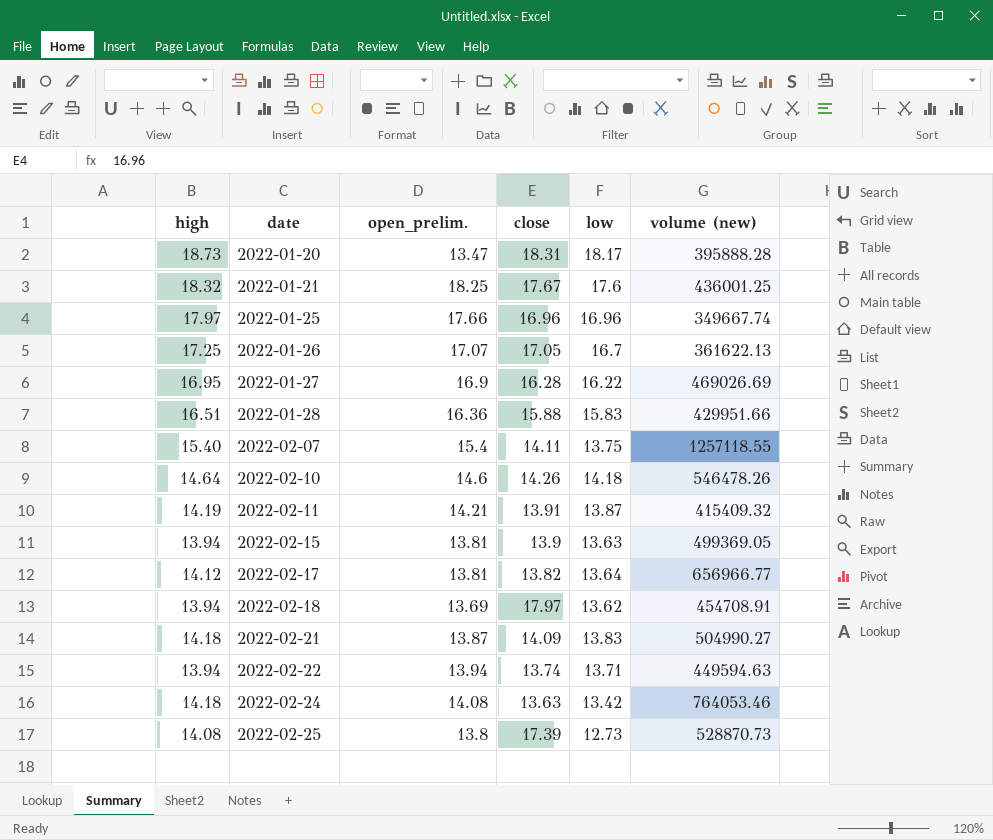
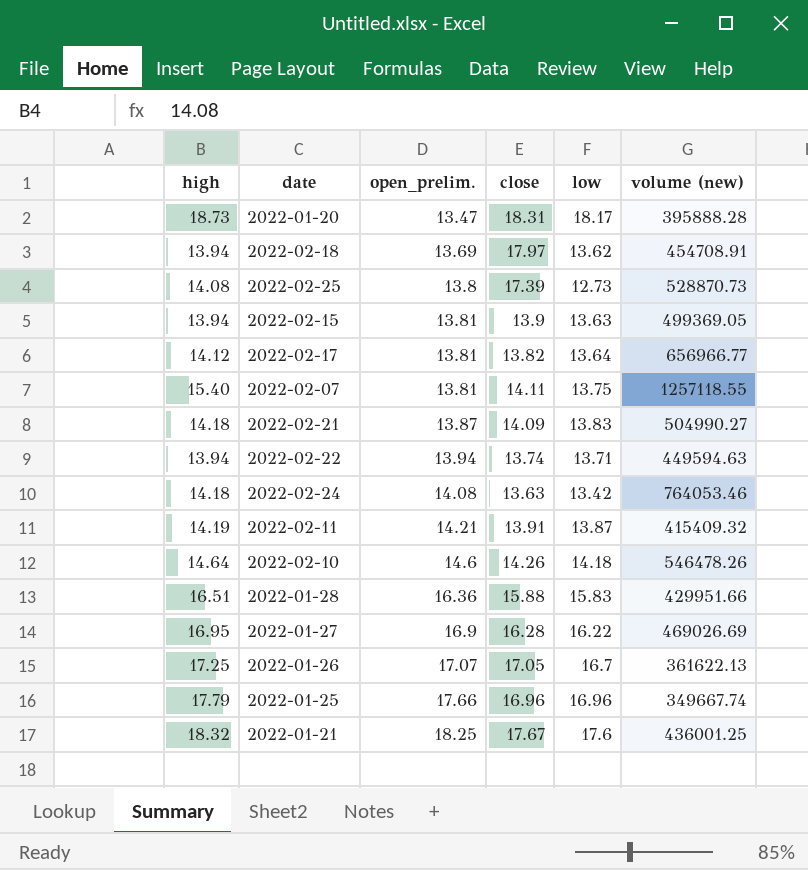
row order: date ascending -> open_prelim. ascending
2022-02-07 | open_prelim.: 15.4 -> 13.81
2022-01-25 | high: 17.97 -> 17.79

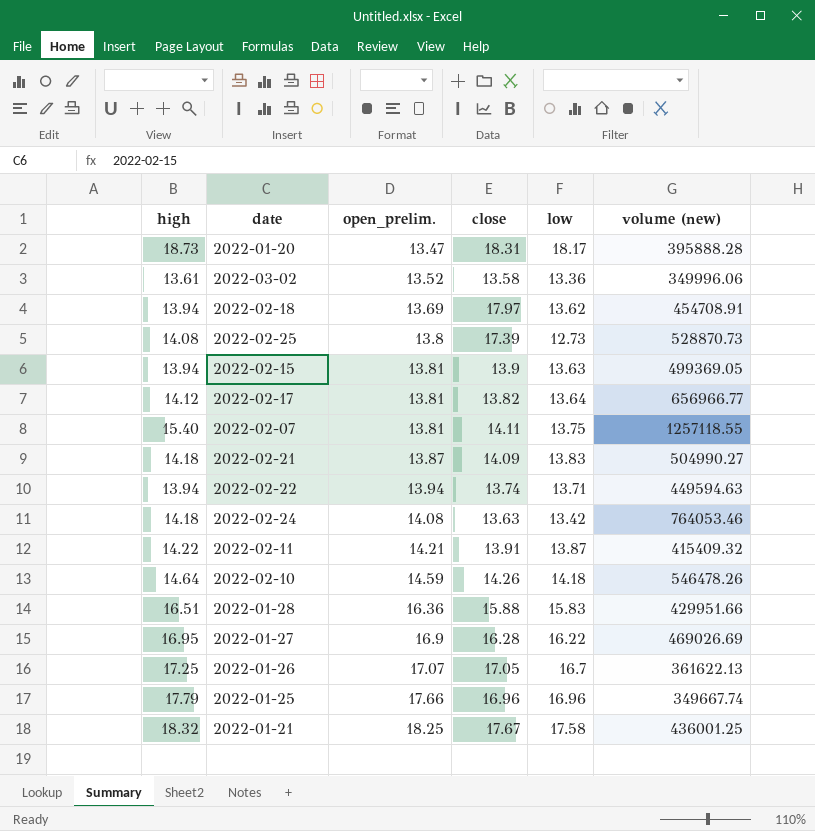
row 2022-03-02: none -> 13.61 | 13.52 | 13.58 | 13.36 | 349996.06
2022-02-11 | high: 14.19 -> 14.22
2022-02-10 | open_prelim.: 14.6 -> 14.59
2022-01-21 | low: 17.6 -> 17.58

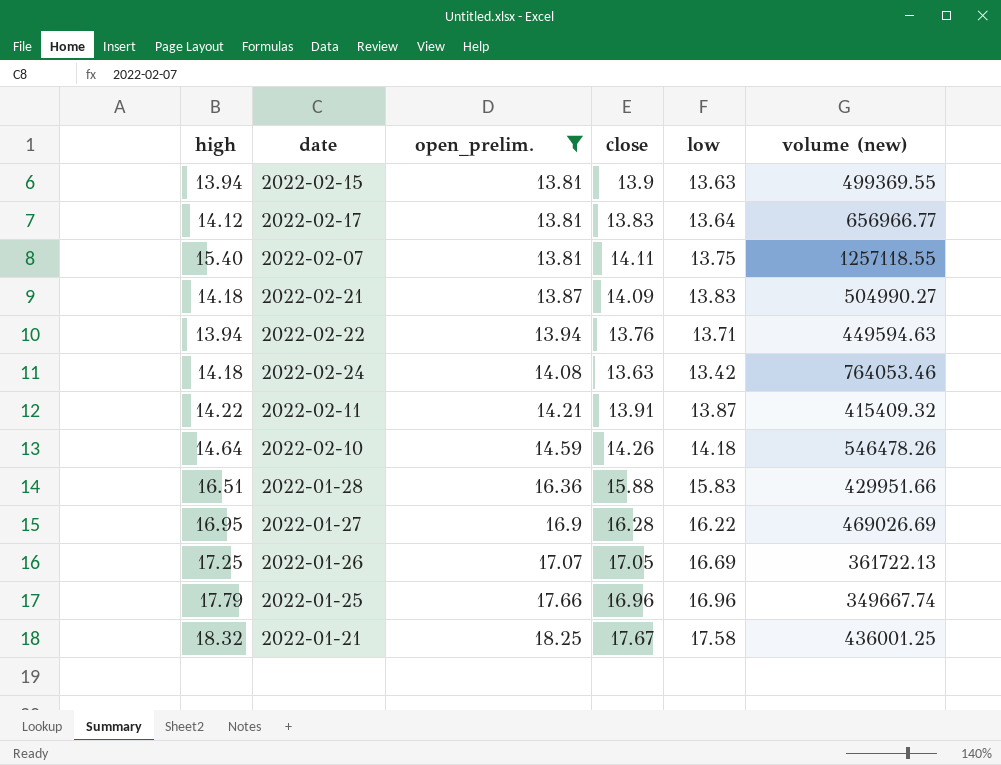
filter: none -> open_prelim. >= 13.81
2022-02-15 | volume (new): 499369.05 -> 499369.55
2022-02-17 | close: 13.82 -> 13.83
2022-02-22 | close: 13.74 -> 13.76
2022-01-26 | low: 16.7 -> 16.69
2022-01-26 | volume (new): 361622.13 -> 361722.13

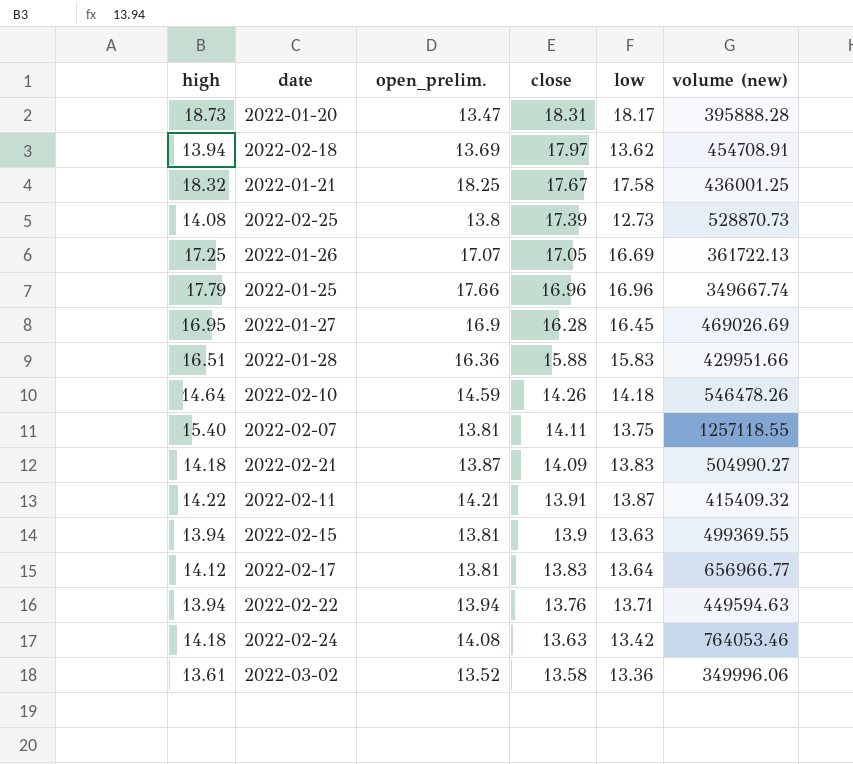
filter: open_prelim. >= 13.81 -> none
row order: open_prelim. ascending -> close descending
2022-01-27 | low: 16.22 -> 16.45

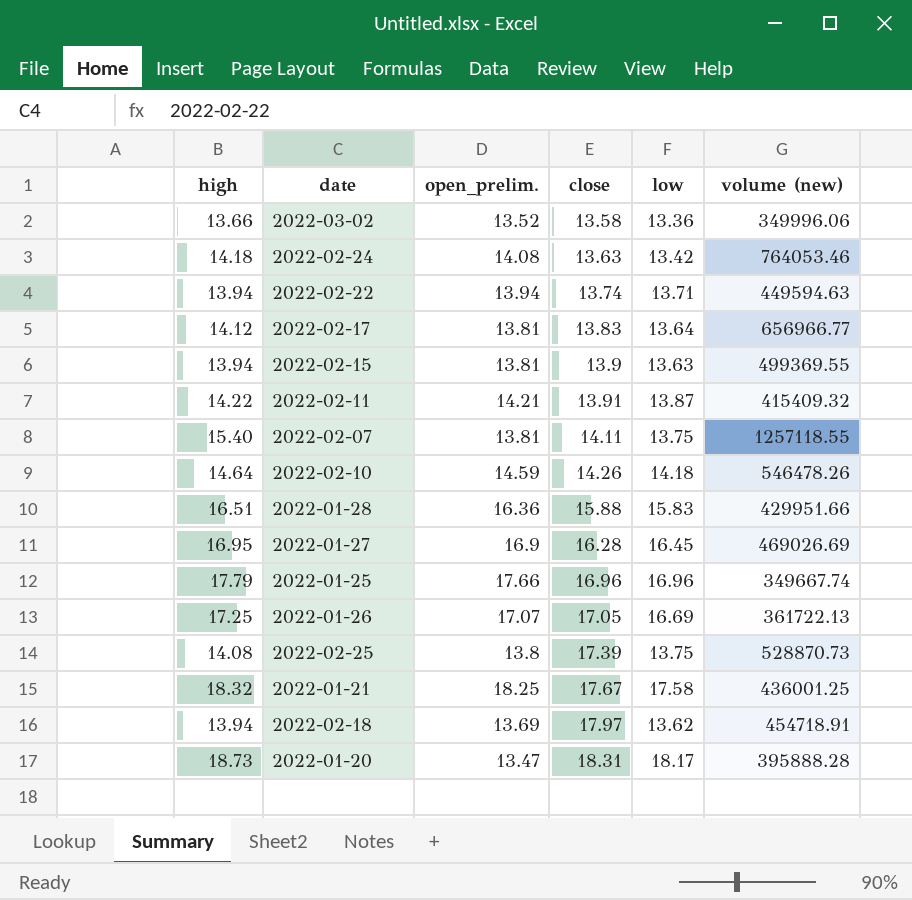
row order: close descending -> close ascending
row 2022-02-21: 14.18 | 13.87 | 14.09 | 13.83 | 504990.27 -> none
2022-03-02 | high: 13.61 -> 13.66
2022-02-22 | close: 13.76 -> 13.74
2022-02-25 | low: 12.73 -> 13.75
2022-02-18 | volume (new): 454708.91 -> 454718.91

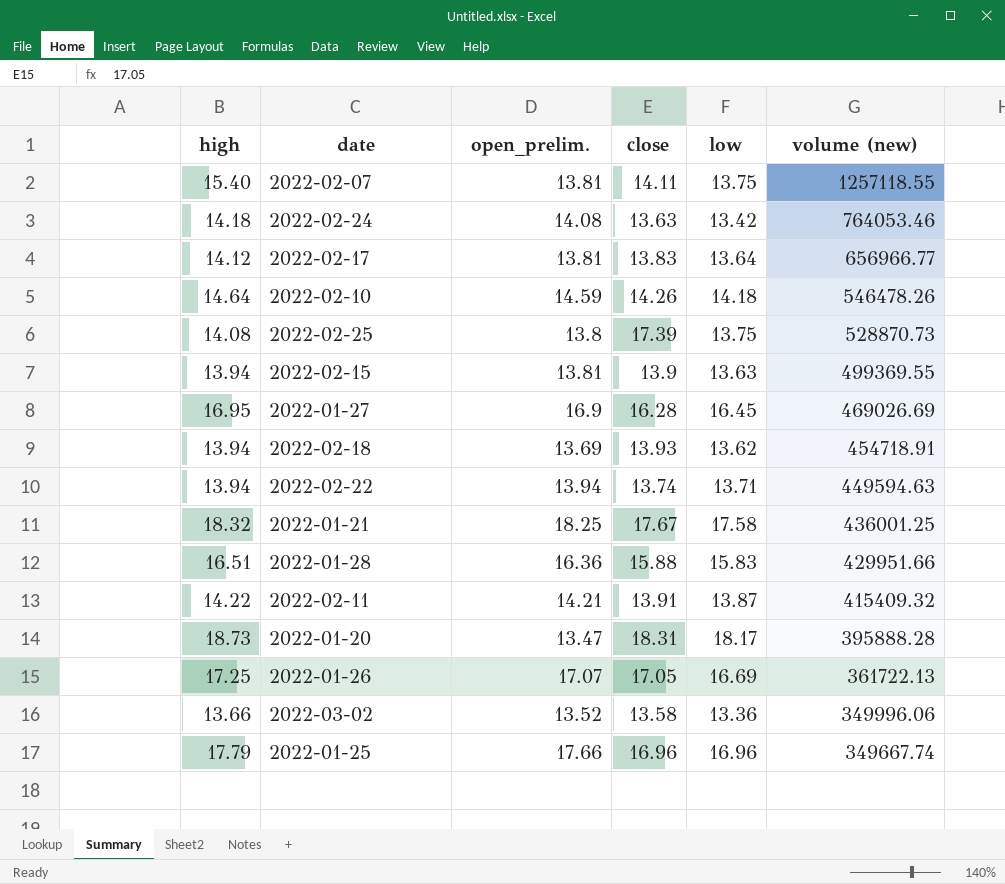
row order: close ascending -> volume (new) descending
2022-02-18 | close: 17.97 -> 13.93

